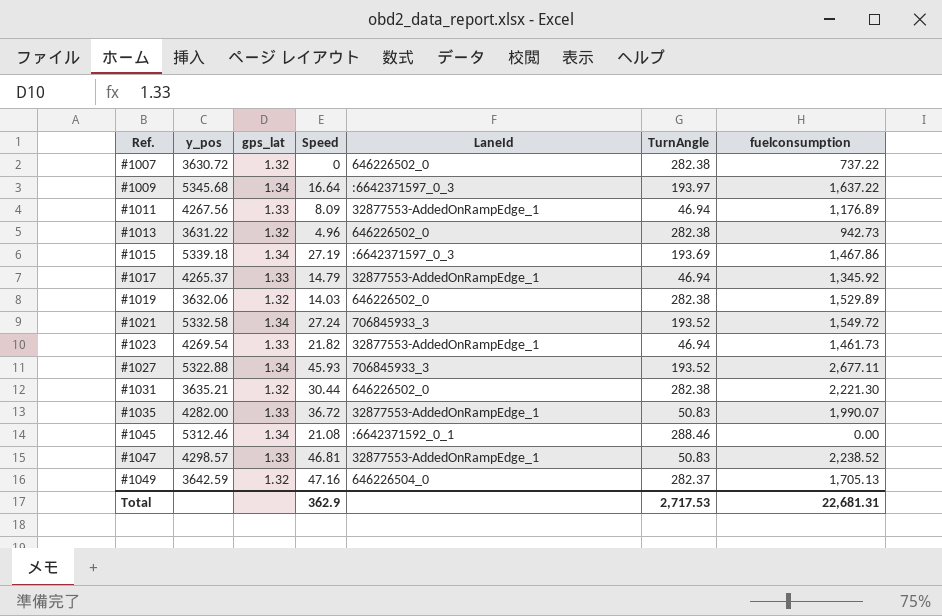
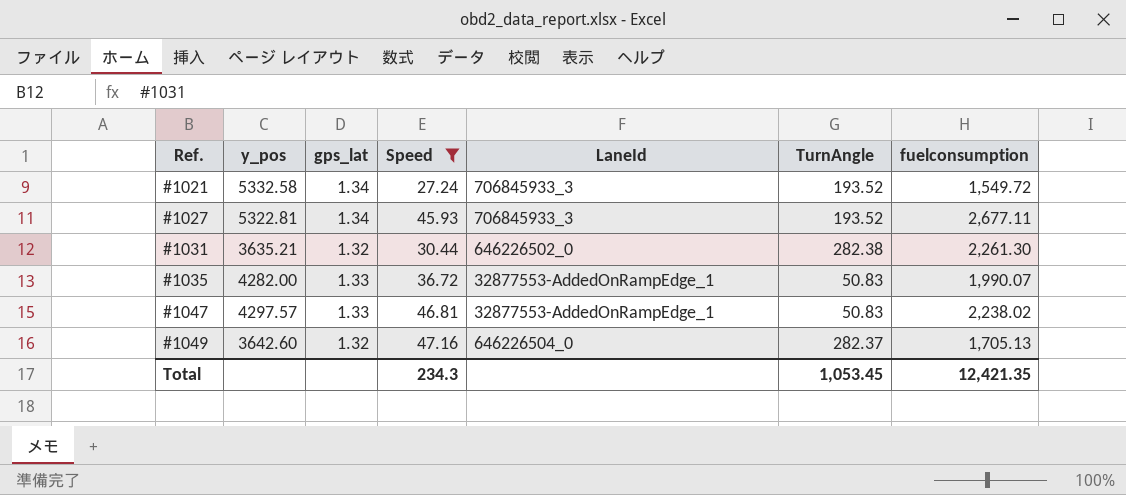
filter: none -> Speed >= 27.24
#1027 | y_pos: 5322.88 -> 5322.81
#1031 | fuelconsumption: 2,221.30 -> 2,261.30
#1047 | y_pos: 4298.57 -> 4297.57
#1047 | fuelconsumption: 2,238.52 -> 2,238.02
#1049 | y_pos: 3642.59 -> 3642.60
Total | Speed: 362.9 -> 234.3
Total | TurnAngle: 2,717.53 -> 1,053.45
Total | fuelconsumption: 22,681.31 -> 12,421.35

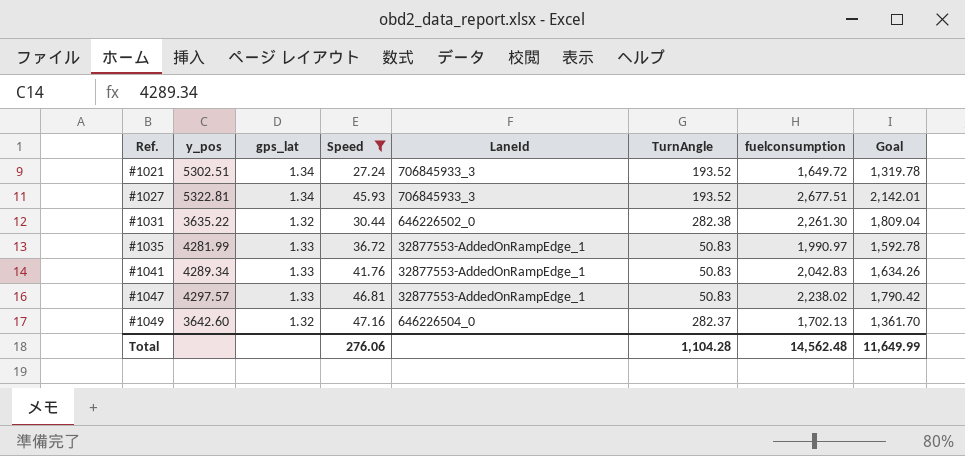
column Goal | formula: none -> [fuelconsumption] * 0.8
#1021 | y_pos: 5332.58 -> 5302.51
#1021 | fuelconsumption: 1,549.72 -> 1,649.72
#1027 | fuelconsumption: 2,677.11 -> 2,677.51
#1031 | y_pos: 3635.21 -> 3635.22
#1035 | y_pos: 4282.00 -> 4281.99
#1035 | fuelconsumption: 1,990.07 -> 1,990.97
row #1041: none -> 4289.34 | 1.33 | 41.76 | 32877553-AddedOnRampEdge_1 | 50.83 | 2,042.83 | 1,634.26
#1049 | fuelconsumption: 1,705.13 -> 1,702.13
Total | Speed: 234.3 -> 276.06
Total | TurnAngle: 1,053.45 -> 1,104.28
Total | fuelconsumption: 12,421.35 -> 14,562.48

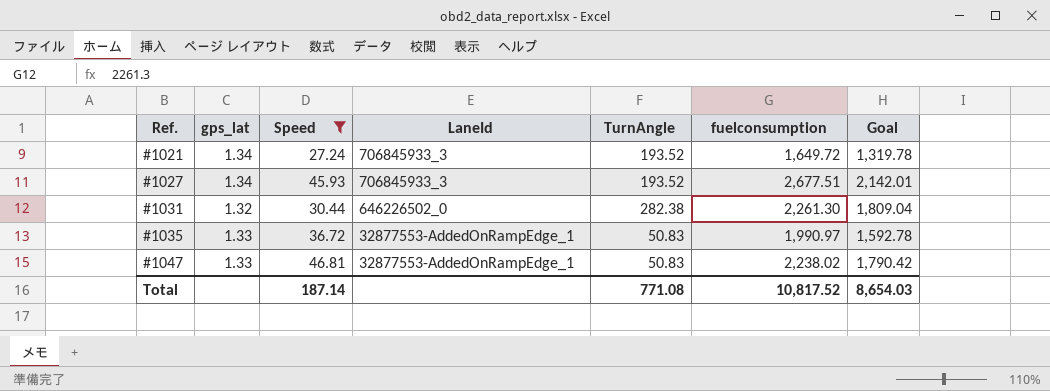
column y_pos | position: 2 -> none
row #1041: 4289.34 | 1.33 | 41.76 | 32877553-AddedOnRampEdge_1 | 50.83 | 2,042.83 | 1,634.26 -> none
row #1049: 3642.60 | 1.32 | 47.16 | 646226504_0 | 282.37 | 1,702.13 | 1,361.70 -> none
Total | Speed: 276.06 -> 187.14
Total | TurnAngle: 1,104.28 -> 771.08
Total | fuelconsumption: 14,562.48 -> 10,817.52
Total | Goal: 11,649.99 -> 8,654.03

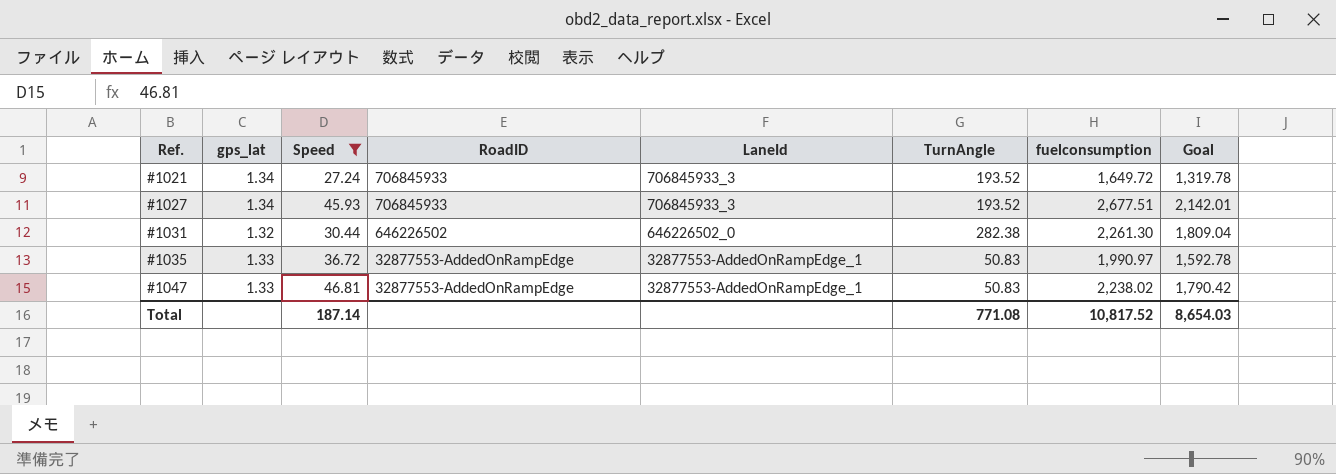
column RoadID | position: none -> 4

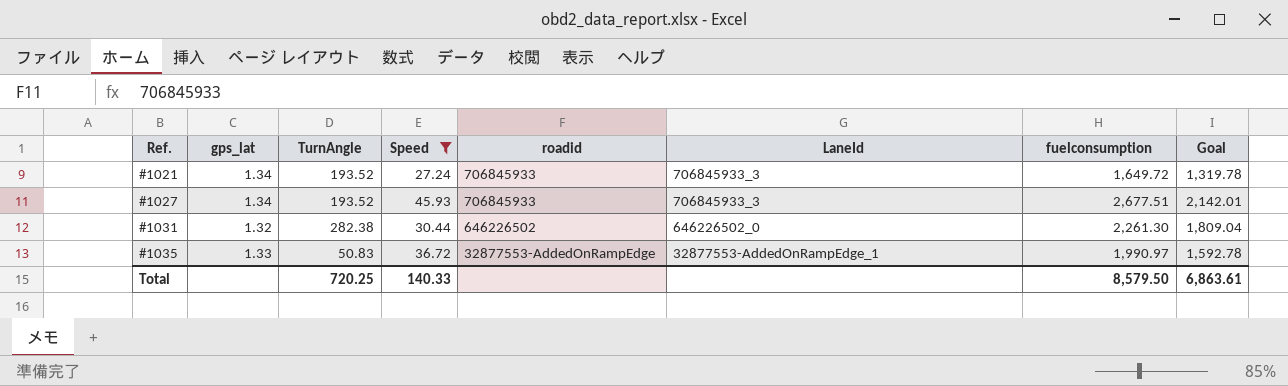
column TurnAngle | position: 6 -> 3
column name: RoadID -> roadid
row #1047: 1.33 | 46.81 | 32877553-AddedOnRampEdge | 32877553-AddedOnRampEdge_1 | 50.83 | 2,238.02 | 1,790.42 -> none
Total | TurnAngle: 771.08 -> 720.25
Total | Speed: 187.14 -> 140.33
Total | fuelconsumption: 10,817.52 -> 8,579.50
Total | Goal: 8,654.03 -> 6,863.61

